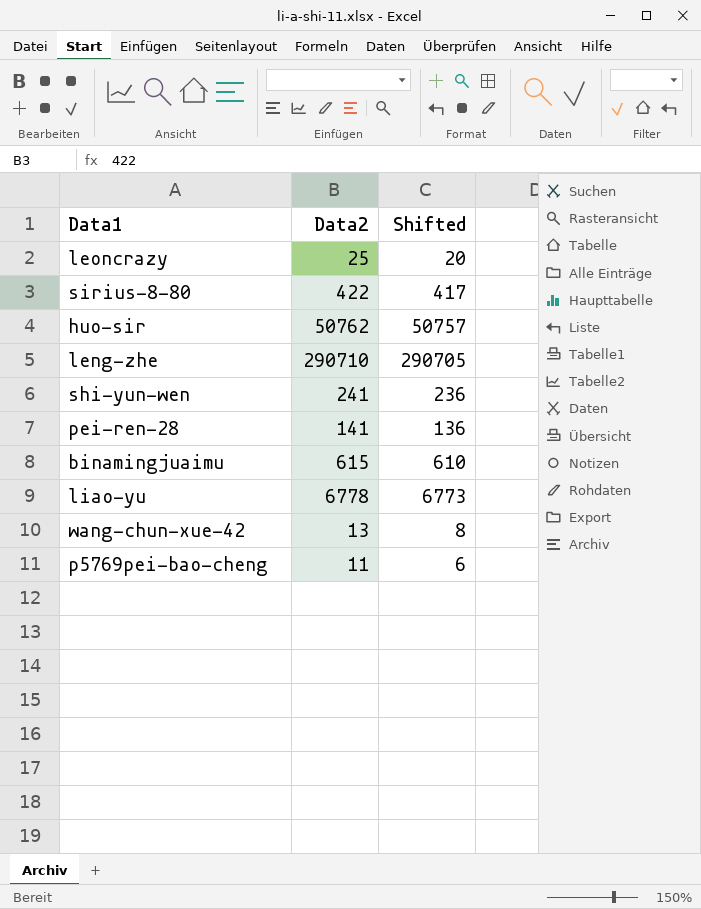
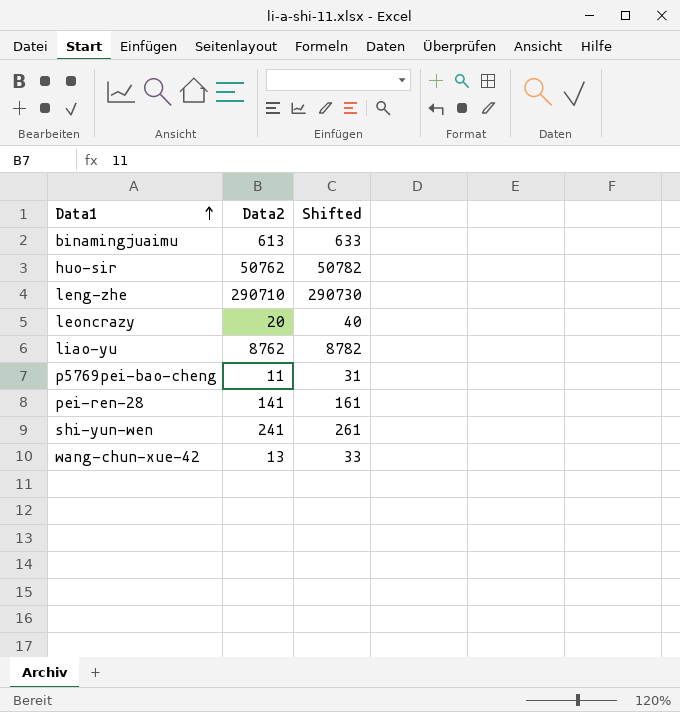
row order: none -> Data1 ascending
column Shifted | formula: [Data2] - 5 -> [Data2] + 20
row sirius-8-80: 422 | 417 -> none
binamingjuaimu | Data2: 615 -> 613
leoncrazy | Data2: 25 -> 20
liao-yu | Data2: 6778 -> 8762

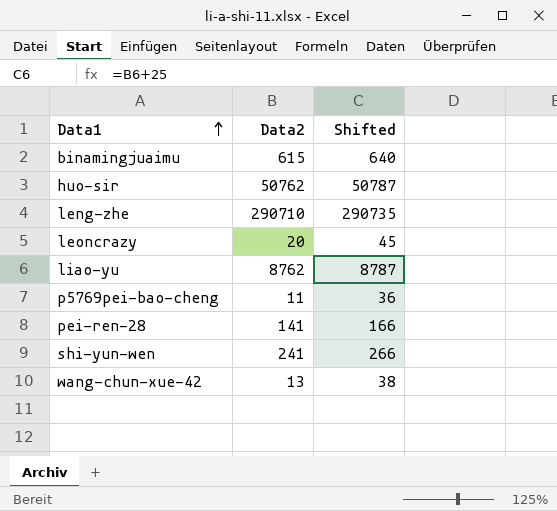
column Shifted | formula: [Data2] + 20 -> [Data2] + 25
binamingjuaimu | Data2: 613 -> 615

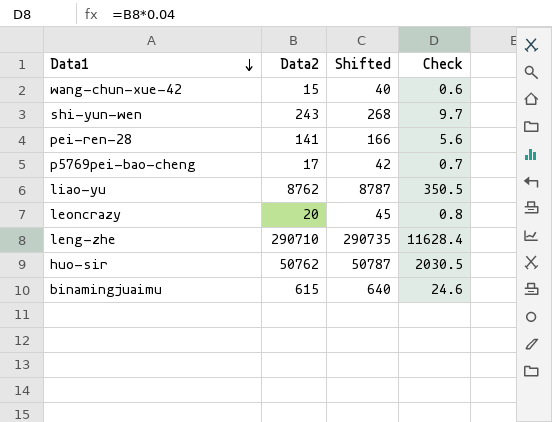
row order: Data1 ascending -> Data1 descending
column Check | formula: none -> [Data2] * 0.04
wang-chun-xue-42 | Data2: 13 -> 15
wang-chun-xue-42 | Shifted: 38 -> 40
shi-yun-wen | Data2: 241 -> 243
shi-yun-wen | Shifted: 266 -> 268
p5769pei-bao-cheng | Data2: 11 -> 17
p5769pei-bao-cheng | Shifted: 36 -> 42

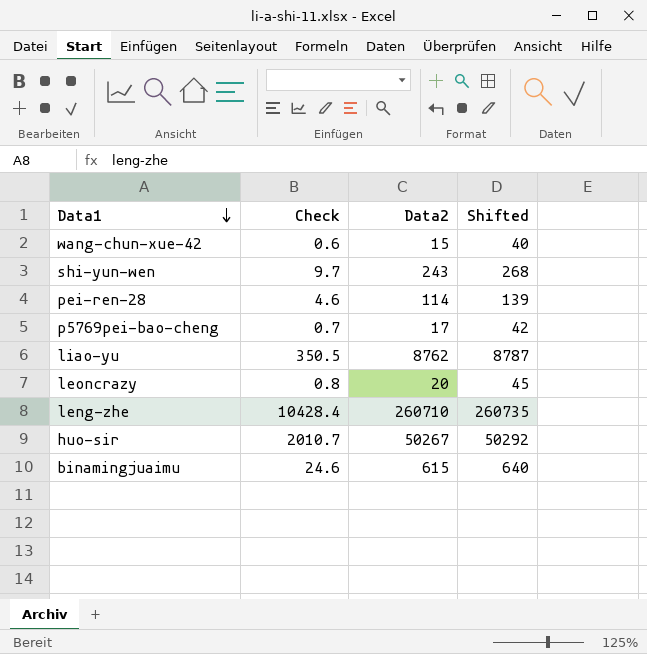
column Check | position: 4 -> 2
pei-ren-28 | Check: 5.6 -> 4.6
pei-ren-28 | Data2: 141 -> 114
pei-ren-28 | Shifted: 166 -> 139
leng-zhe | Check: 11628.4 -> 10428.4
leng-zhe | Data2: 290710 -> 260710
leng-zhe | Shifted: 290735 -> 260735
huo-sir | Check: 2030.5 -> 2010.7
huo-sir | Data2: 50762 -> 50267
huo-sir | Shifted: 50787 -> 50292

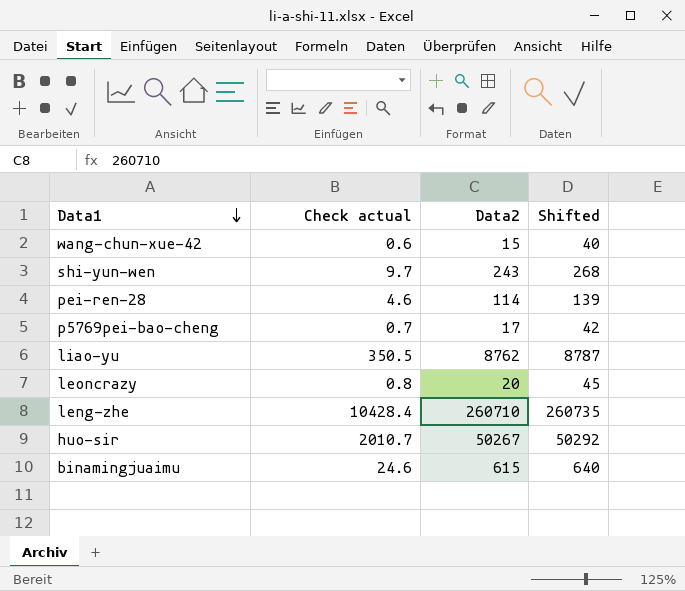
column name: Check -> Check actual

